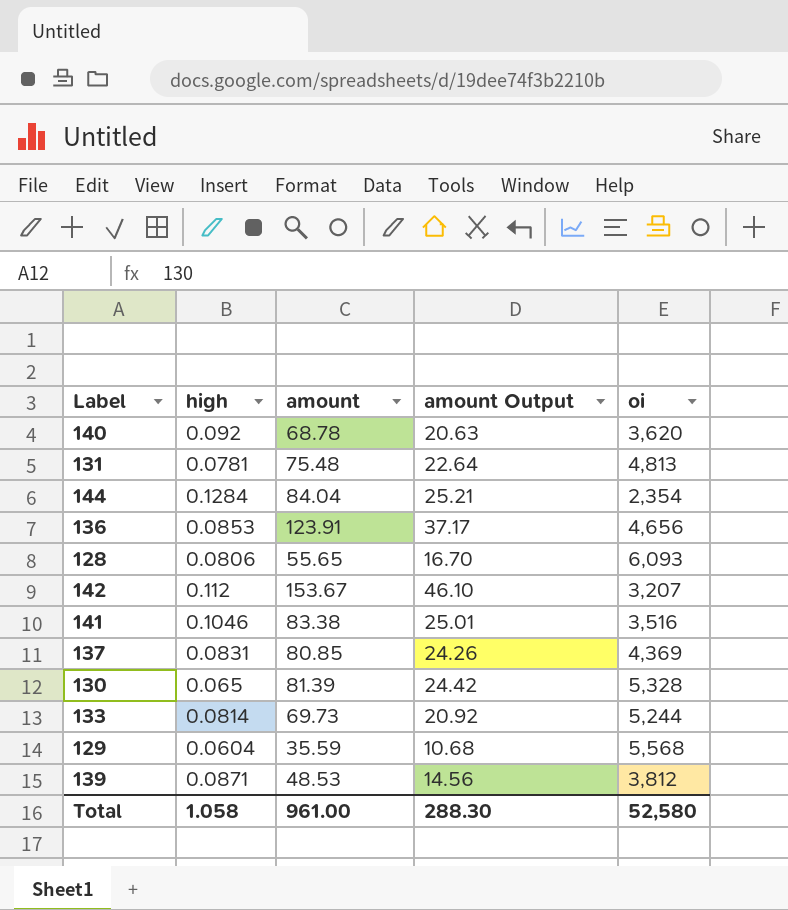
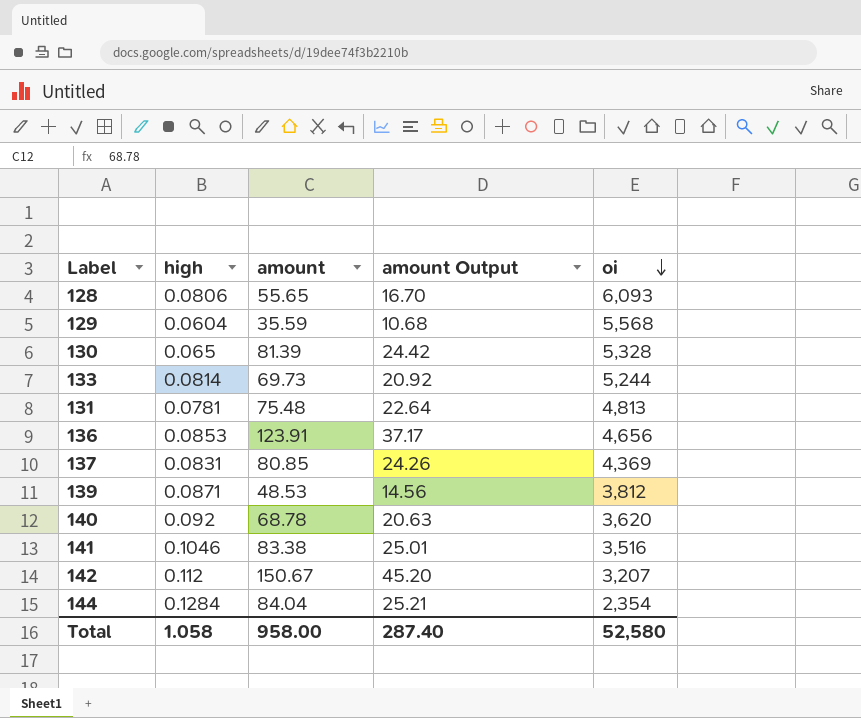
row order: none -> oi descending
142 | amount: 153.67 -> 150.67
142 | amount Output: 46.10 -> 45.20
Total | amount: 961.00 -> 958.00
Total | amount Output: 288.30 -> 287.40

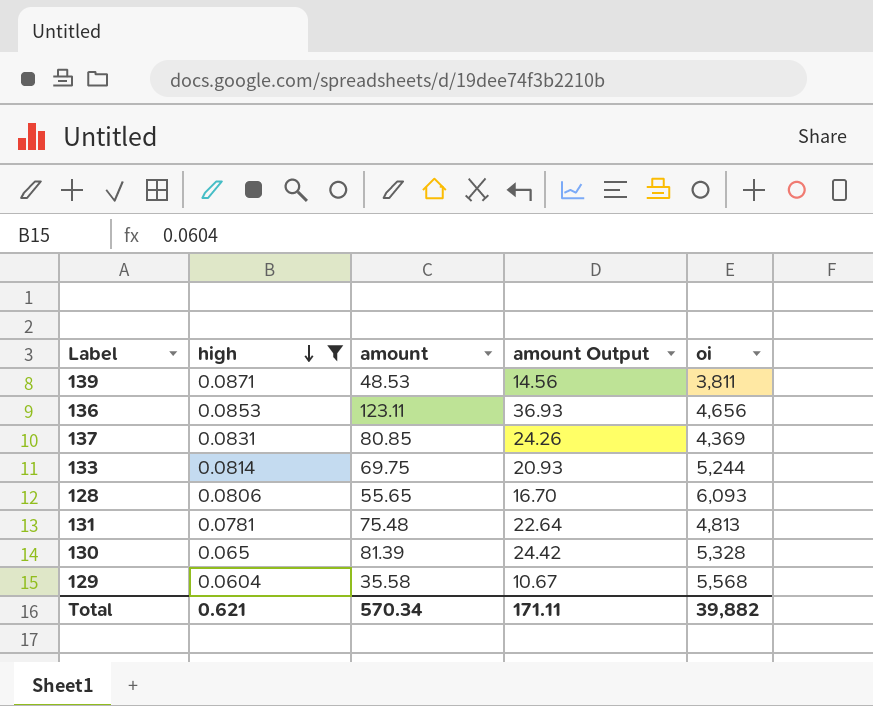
filter: none -> high <= 0.0871
row order: oi descending -> high descending
139 | oi: 3,812 -> 3,811
136 | amount: 123.91 -> 123.11
136 | amount Output: 37.17 -> 36.93
133 | amount: 69.73 -> 69.75
133 | amount Output: 20.92 -> 20.93
129 | amount: 35.59 -> 35.58
129 | amount Output: 10.68 -> 10.67
Total | high: 1.058 -> 0.621
Total | amount: 958.00 -> 570.34
Total | amount Output: 287.40 -> 171.11
Total | oi: 52,580 -> 39,882

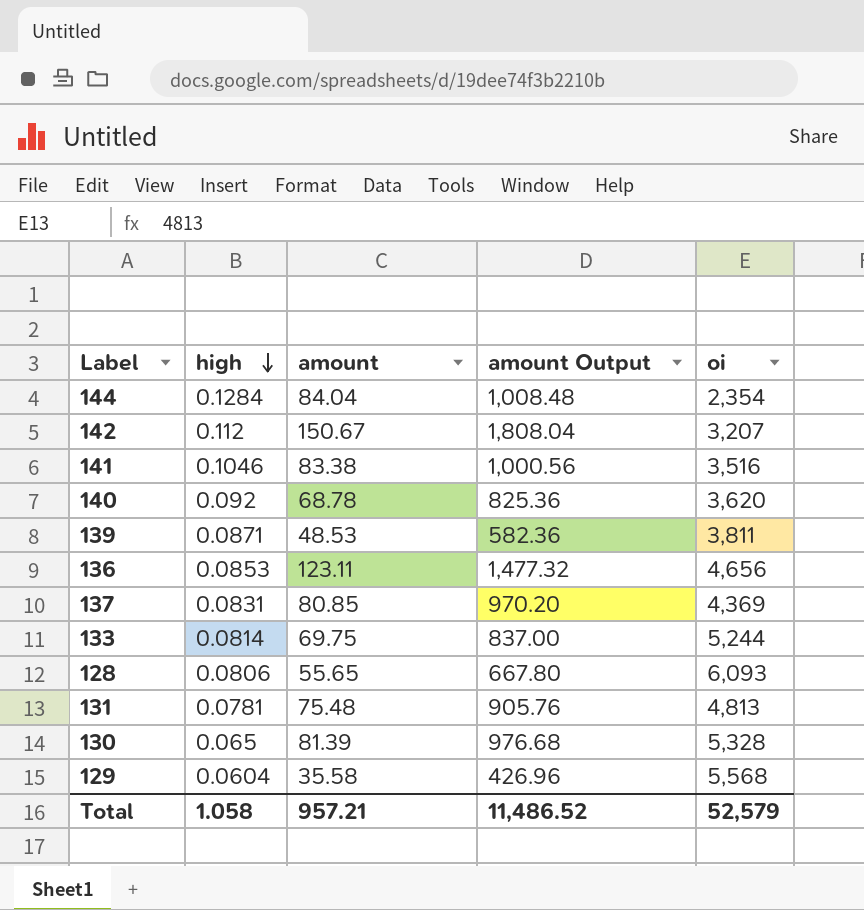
filter: high <= 0.0871 -> none
column amount Output | formula: [amount] * 0.3 -> [amount] * 12
Total | high: 0.621 -> 1.058
Total | amount: 570.34 -> 957.21
Total | amount Output: 171.11 -> 11,486.52
Total | oi: 39,882 -> 52,579

